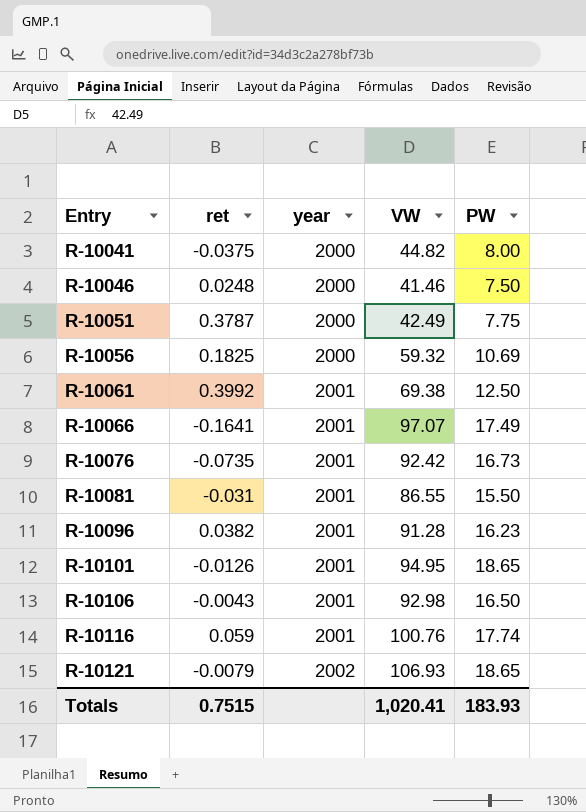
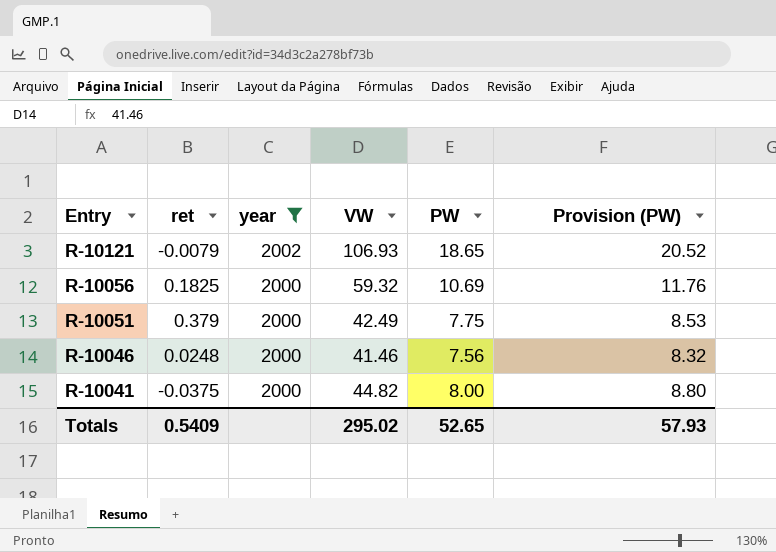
filter: none -> year != 2001
row order: Entry ascending -> Entry descending
column Provision (PW) | formula: none -> [PW] * 1.1
R-10051 | ret: 0.3787 -> 0.379
R-10046 | PW: 7.50 -> 7.56
Totals | ret: 0.7515 -> 0.5409
Totals | VW: 1,020.41 -> 295.02
Totals | PW: 183.93 -> 52.65

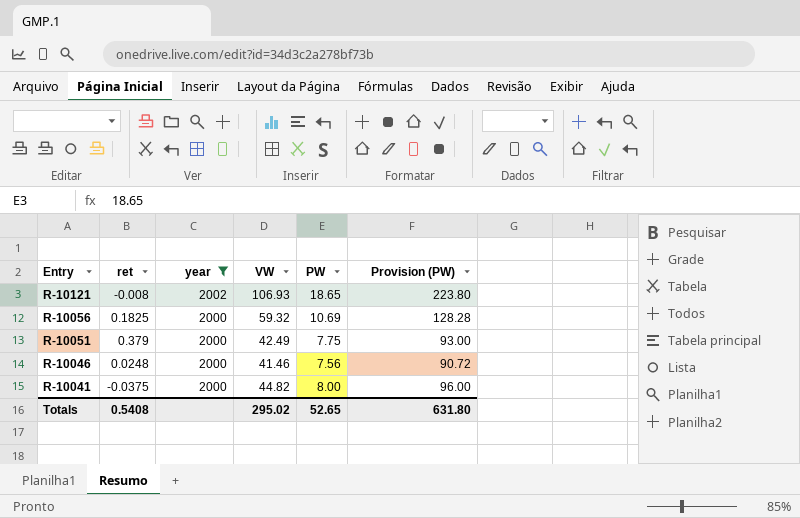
column Provision (PW) | formula: [PW] * 1.1 -> [PW] * 12
R-10121 | ret: -0.0079 -> -0.008
Totals | ret: 0.5409 -> 0.5408
Totals | Provision (PW): 57.93 -> 631.80

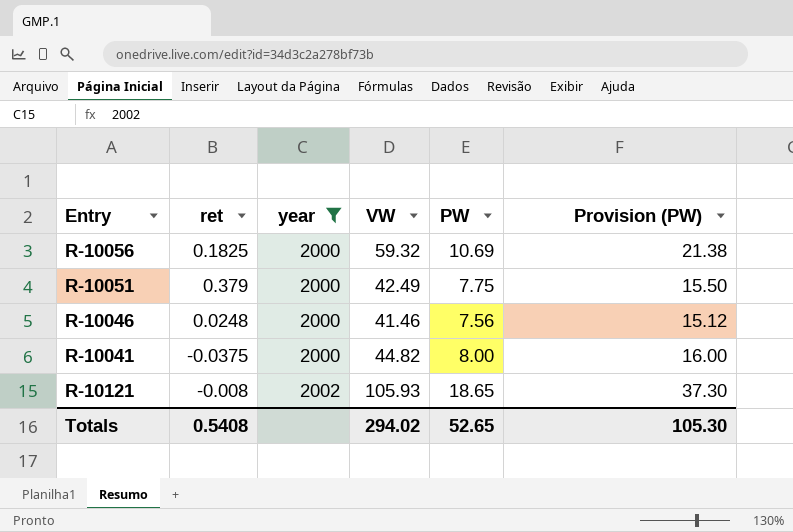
row order: Entry descending -> year ascending
column Provision (PW) | formula: [PW] * 12 -> [PW] * 2
R-10121 | VW: 106.93 -> 105.93
Totals | VW: 295.02 -> 294.02
Totals | Provision (PW): 631.80 -> 105.30

